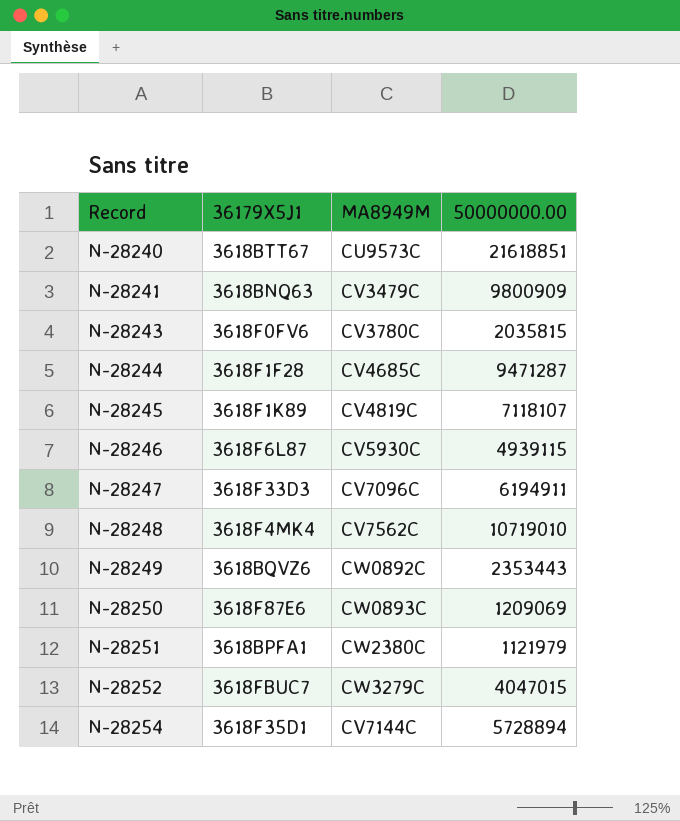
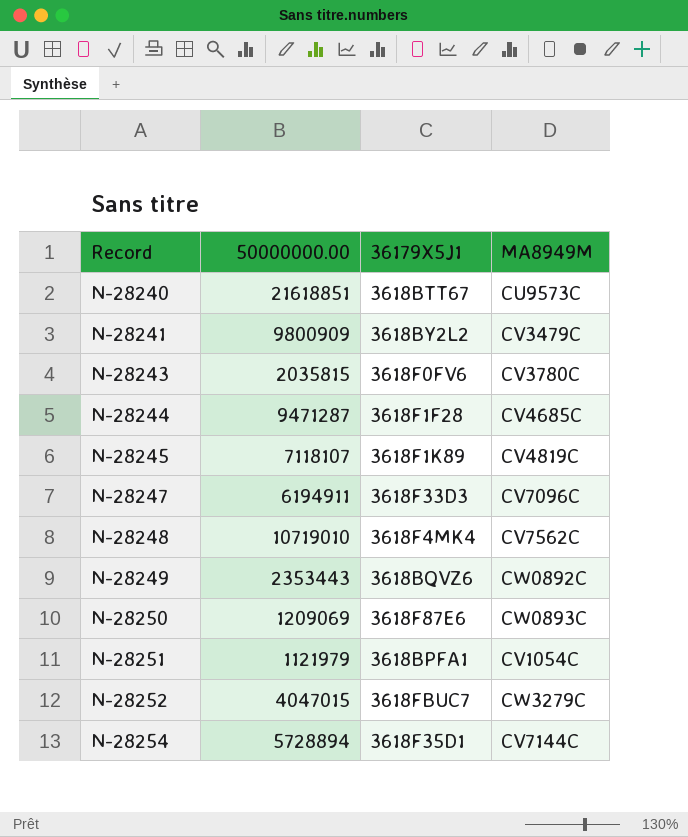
column 50000000.00 | position: 4 -> 2
row N-28246: 3618F6L87 | CV5930C | 4939115 -> none
N-28241 | 36179X5J1: 3618BNQ63 -> 3618BY2L2
N-28251 | MA8949M: CW2380C -> CV1054C

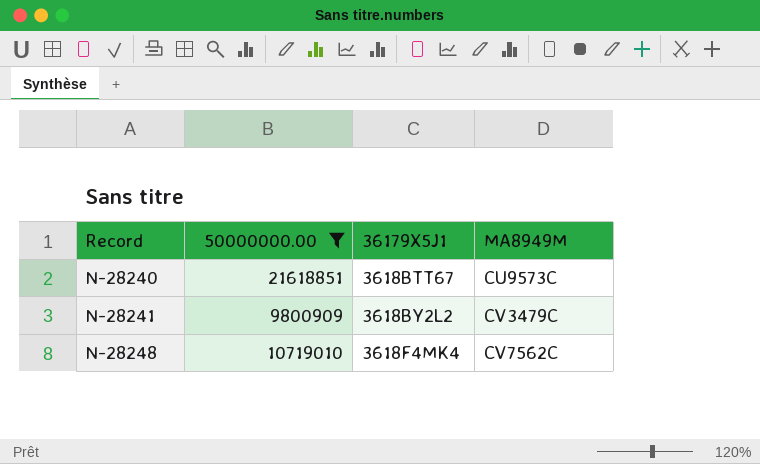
filter: none -> 50000000.00 >= 9800909

